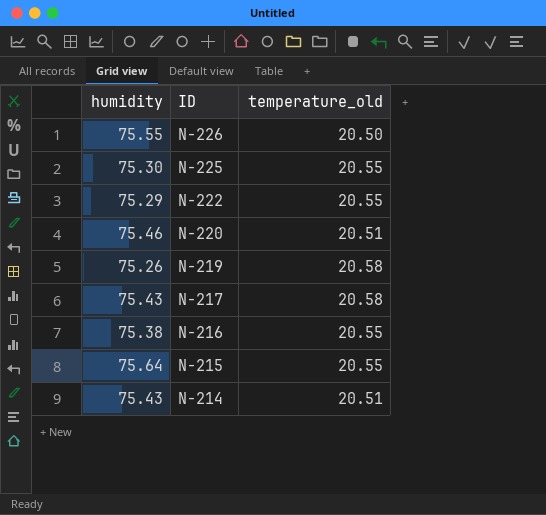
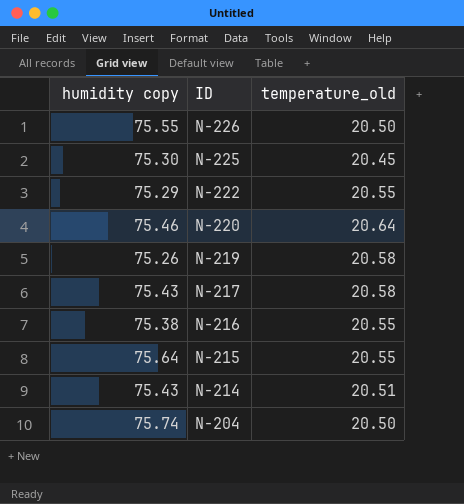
column name: humidity -> humidity copy
N-225 | temperature_old: 20.55 -> 20.45
N-220 | temperature_old: 20.51 -> 20.64
row N-204: none -> 75.74 | 20.50

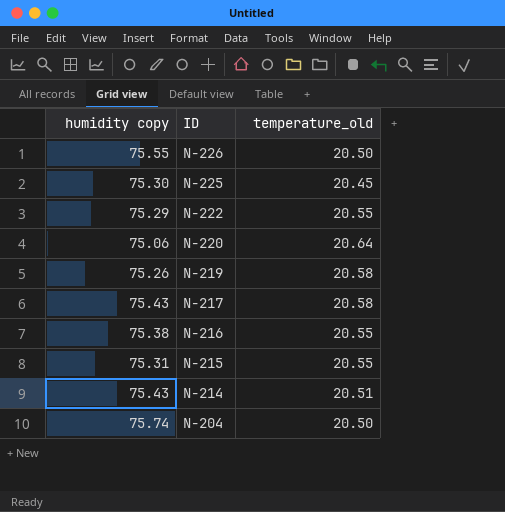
N-220 | humidity copy: 75.46 -> 75.06
N-215 | humidity copy: 75.64 -> 75.31

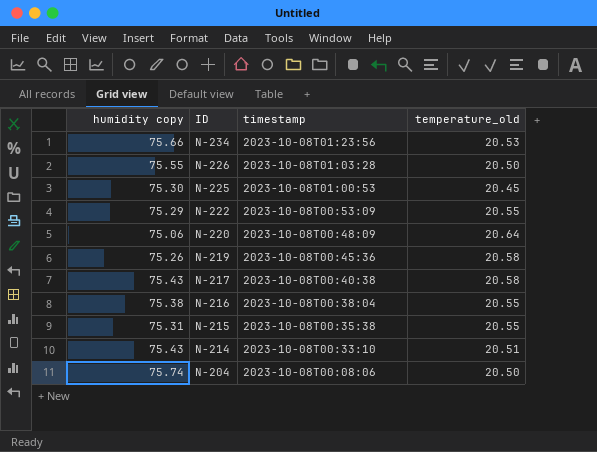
column timestamp | position: none -> 3
row N-234: none -> 75.66 | 2023-10-08T01:23:56 | 20.53

